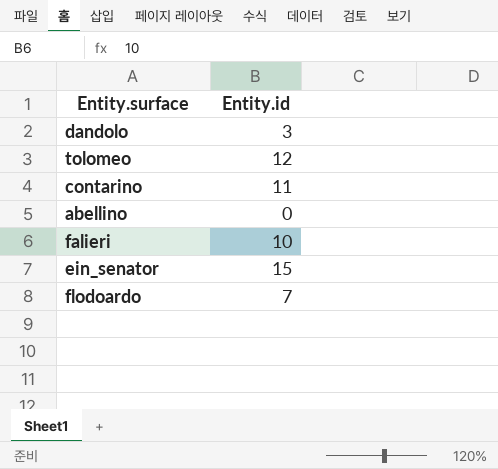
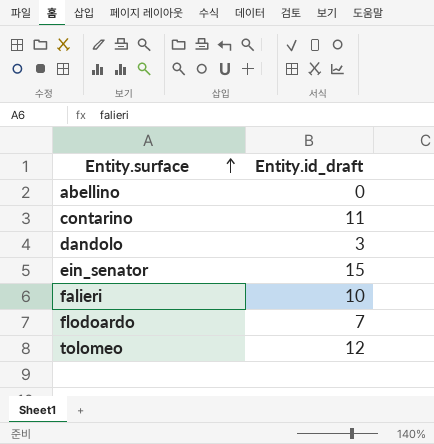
row order: none -> Entity.surface ascending
column name: Entity.id -> Entity.id_draft

